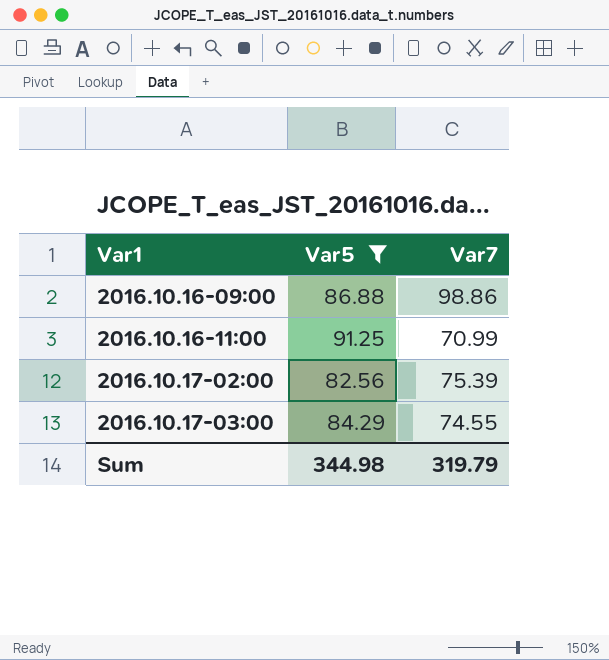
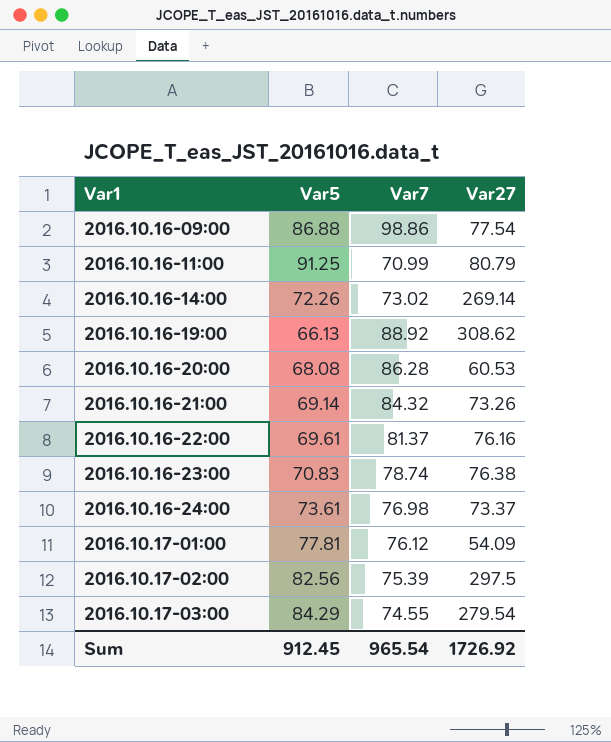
filter: Var5 >= 82.56 -> none
column Var27 | position: none -> 4
Sum | Var5: 344.98 -> 912.45
Sum | Var7: 319.79 -> 965.54

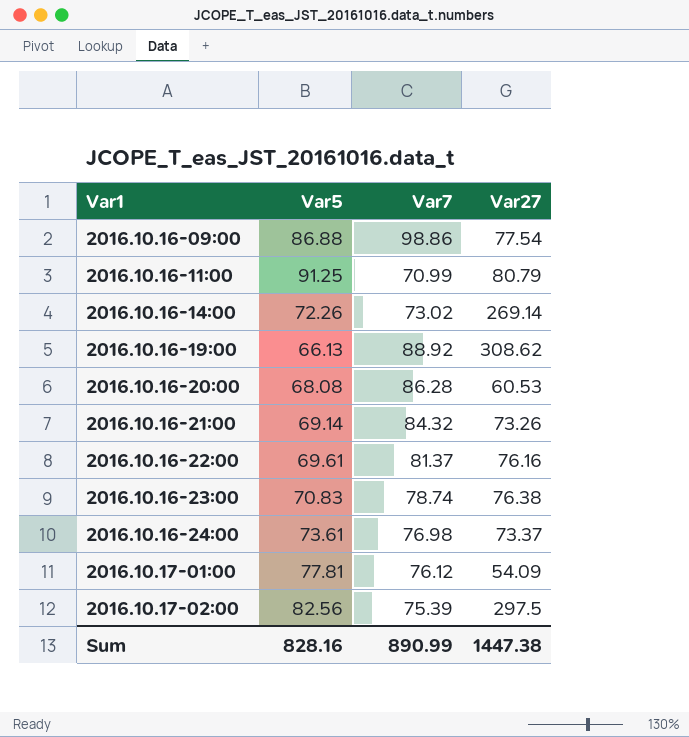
row 2016.10.17-03:00: 84.29 | 74.55 | 279.54 -> none
Sum | Var5: 912.45 -> 828.16
Sum | Var7: 965.54 -> 890.99
Sum | Var27: 1726.92 -> 1447.38

